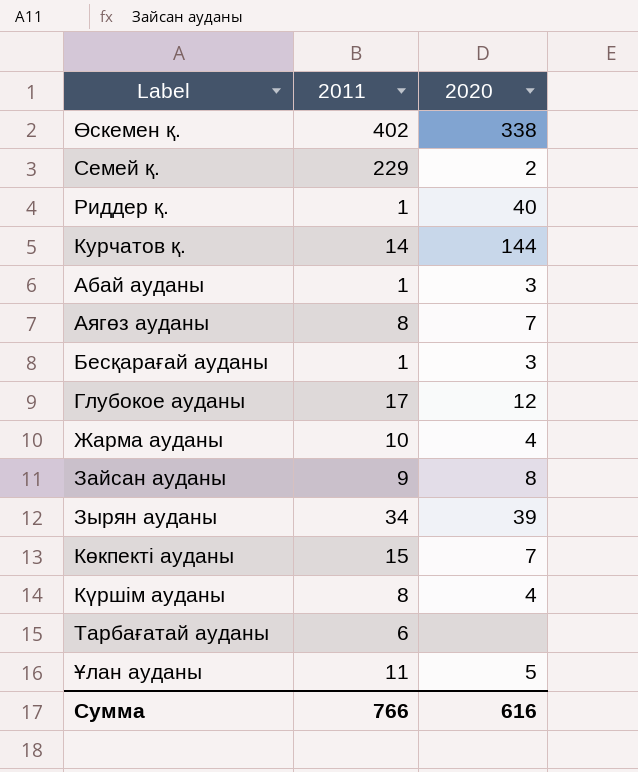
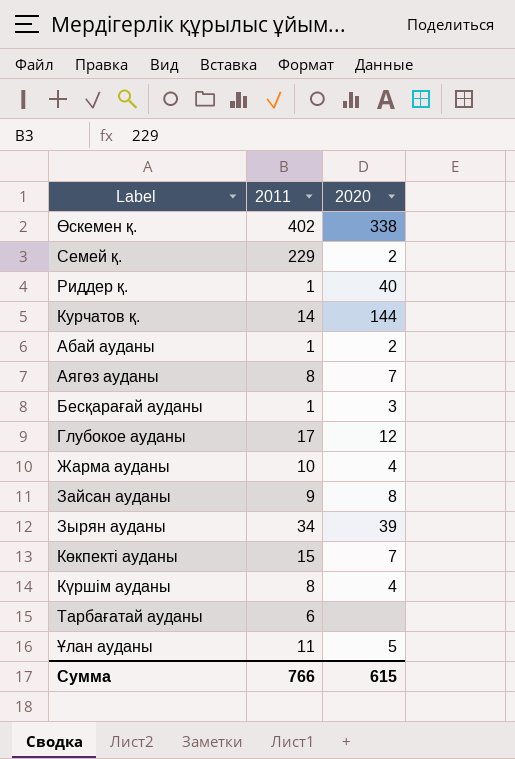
Абай ауданы | 2020: 3 -> 2
Сумма | 2020: 616 -> 615

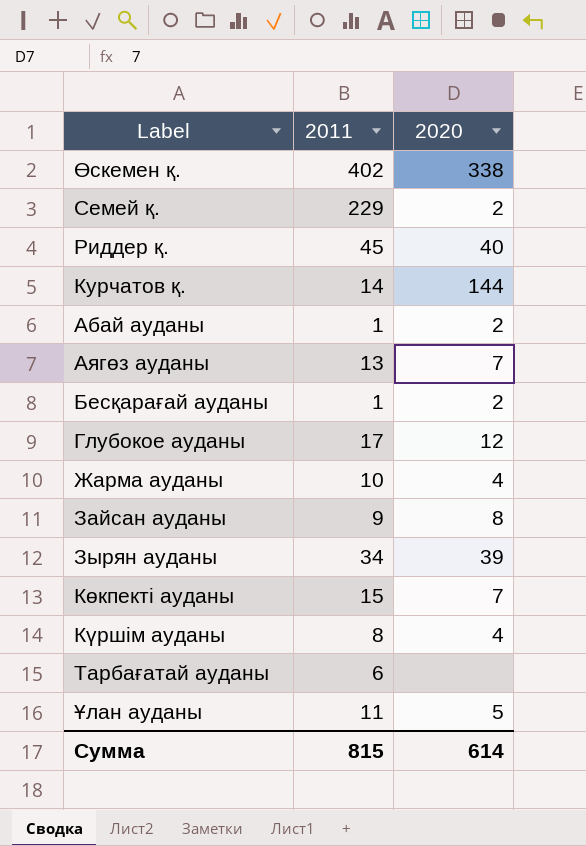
Риддер қ. | 2011: 1 -> 45
Аягөз ауданы | 2011: 8 -> 13
Бесқарағай ауданы | 2020: 3 -> 2
Сумма | 2011: 766 -> 815
Сумма | 2020: 615 -> 614

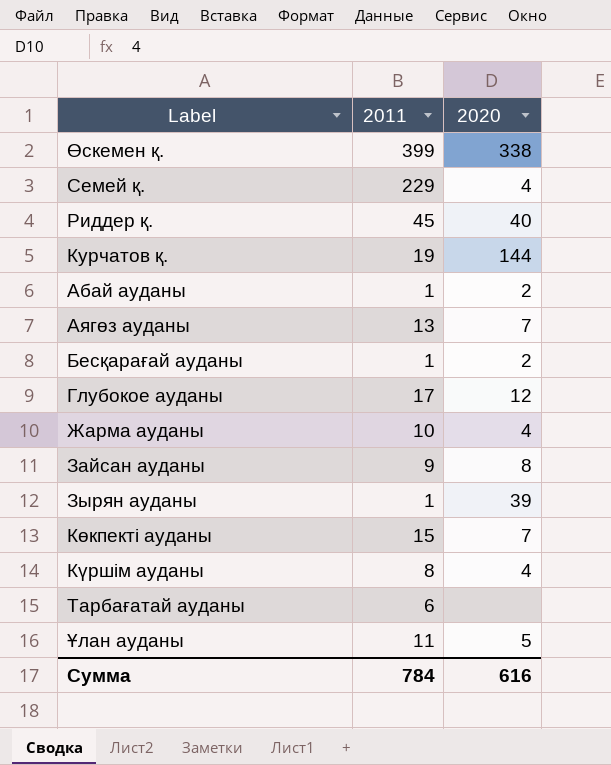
Өскемен қ. | 2011: 402 -> 399
Семей қ. | 2020: 2 -> 4
Курчатов қ. | 2011: 14 -> 19
Зырян ауданы | 2011: 34 -> 1
Сумма | 2011: 815 -> 784
Сумма | 2020: 614 -> 616

